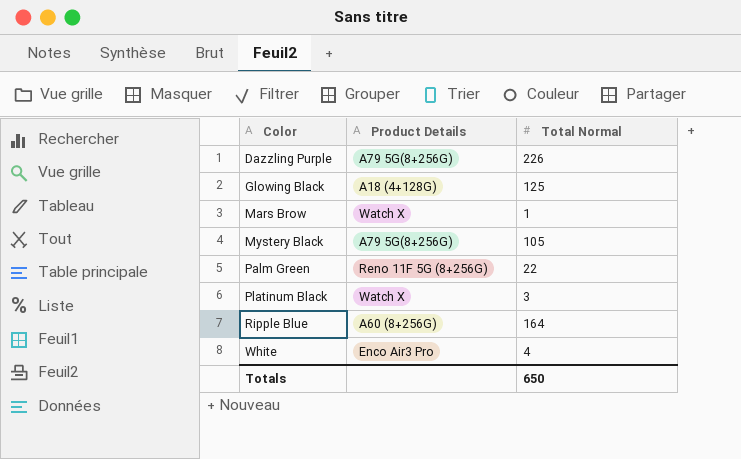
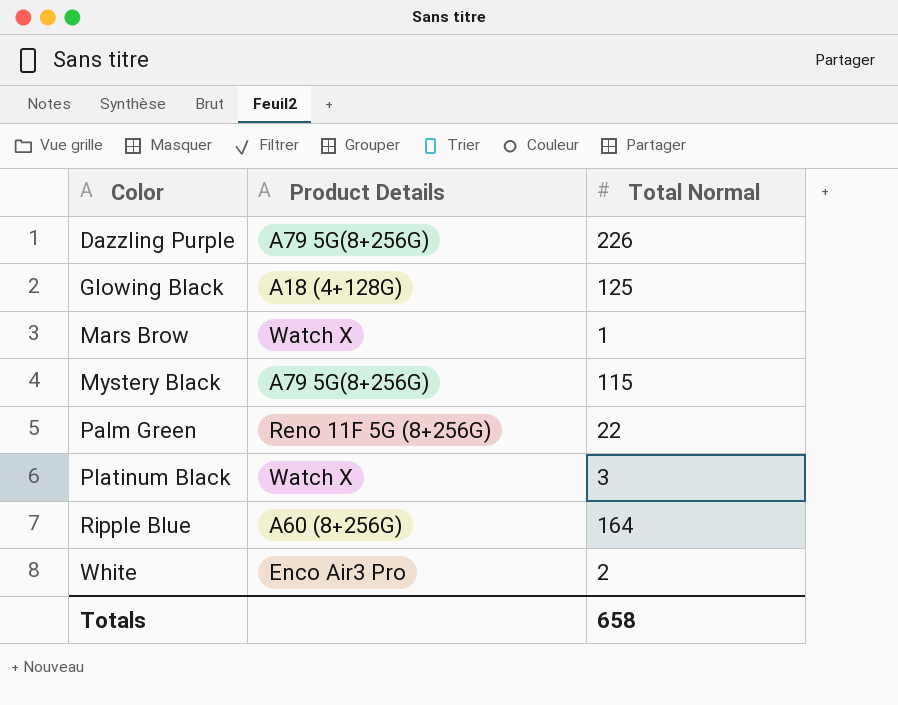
Mystery Black | Total Normal: 105 -> 115
White | Total Normal: 4 -> 2
Totals | Total Normal: 650 -> 658

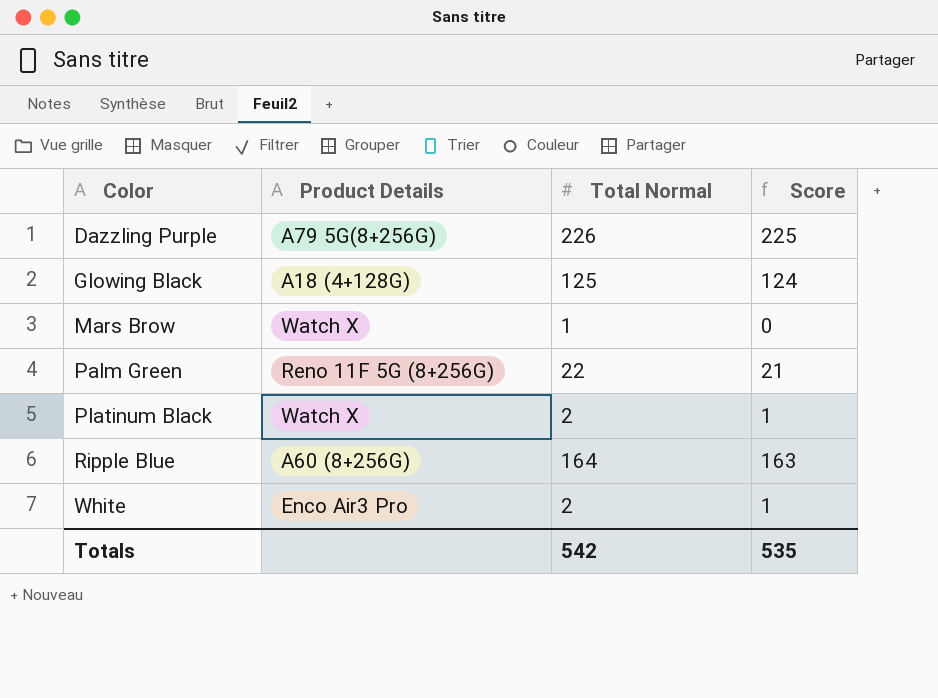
column Score | formula: none -> [Total Normal] - 1
row Mystery Black: A79 5G(8+256G) | 115 -> none
Platinum Black | Total Normal: 3 -> 2
Totals | Total Normal: 658 -> 542

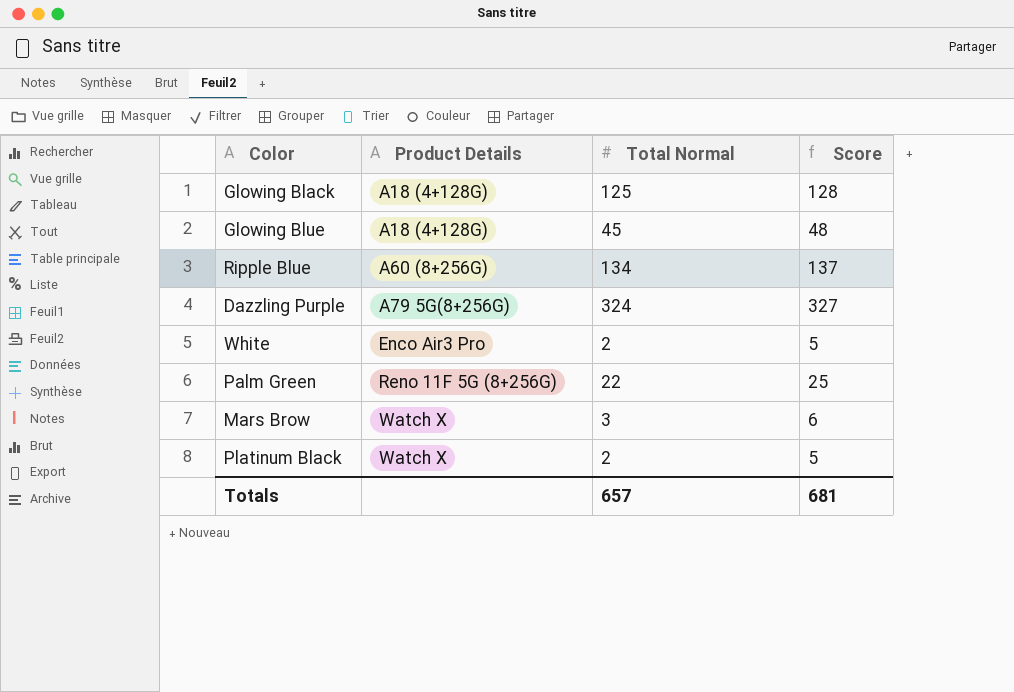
row order: Color ascending -> Product Details ascending
column Score | formula: [Total Normal] - 1 -> [Total Normal] + 3
row Glowing Blue: none -> A18 (4+128G) | 45 | 48
Ripple Blue | Total Normal: 164 -> 134
Dazzling Purple | Total Normal: 226 -> 324
Mars Brow | Total Normal: 1 -> 3
Totals | Total Normal: 542 -> 657
Totals | Score: 535 -> 681

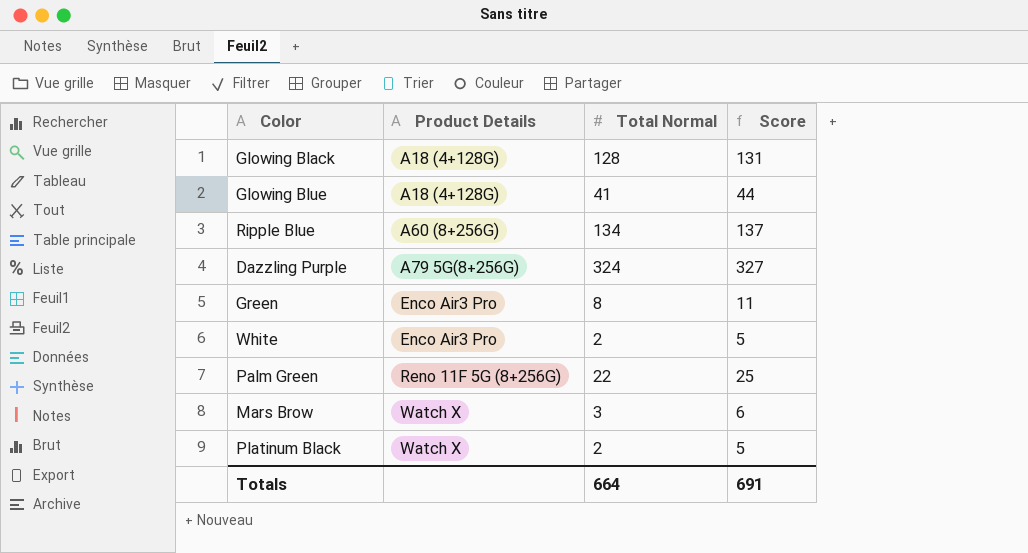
Glowing Black | Total Normal: 125 -> 128
Glowing Black | Score: 128 -> 131
Glowing Blue | Total Normal: 45 -> 41
Glowing Blue | Score: 48 -> 44
row Green: none -> Enco Air3 Pro | 8 | 11
Totals | Total Normal: 657 -> 664
Totals | Score: 681 -> 691

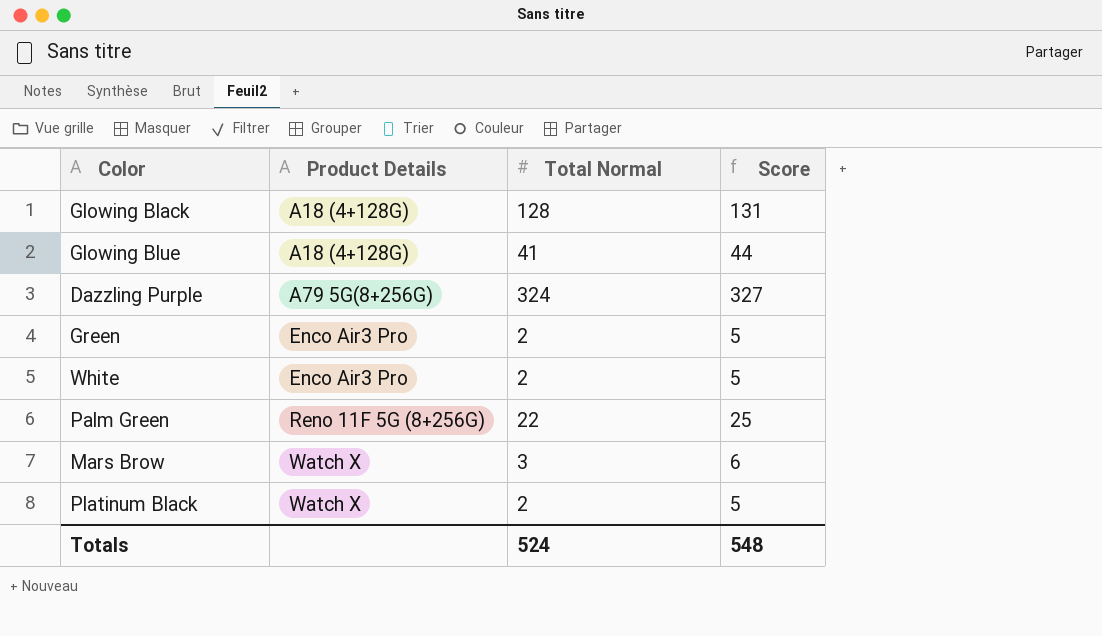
row Ripple Blue: A60 (8+256G) | 134 | 137 -> none
Green | Total Normal: 8 -> 2
Green | Score: 11 -> 5
Totals | Total Normal: 664 -> 524
Totals | Score: 691 -> 548

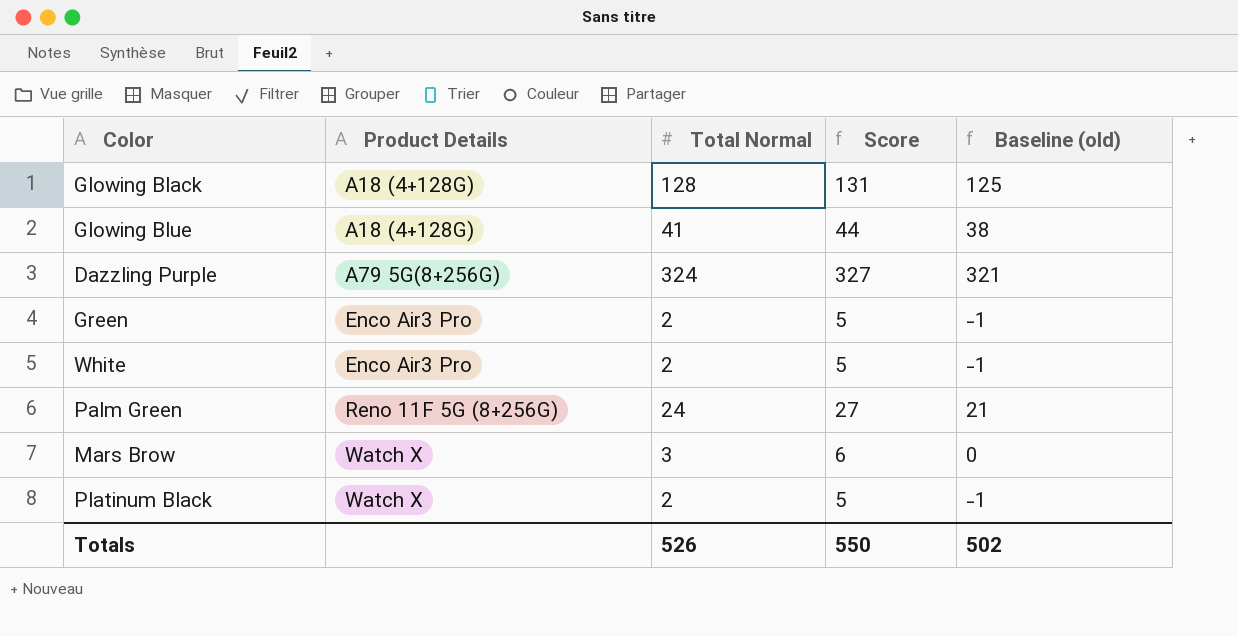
column Baseline (old) | formula: none -> [Total Normal] - 3
Palm Green | Total Normal: 22 -> 24
Palm Green | Score: 25 -> 27
Totals | Total Normal: 524 -> 526
Totals | Score: 548 -> 550

